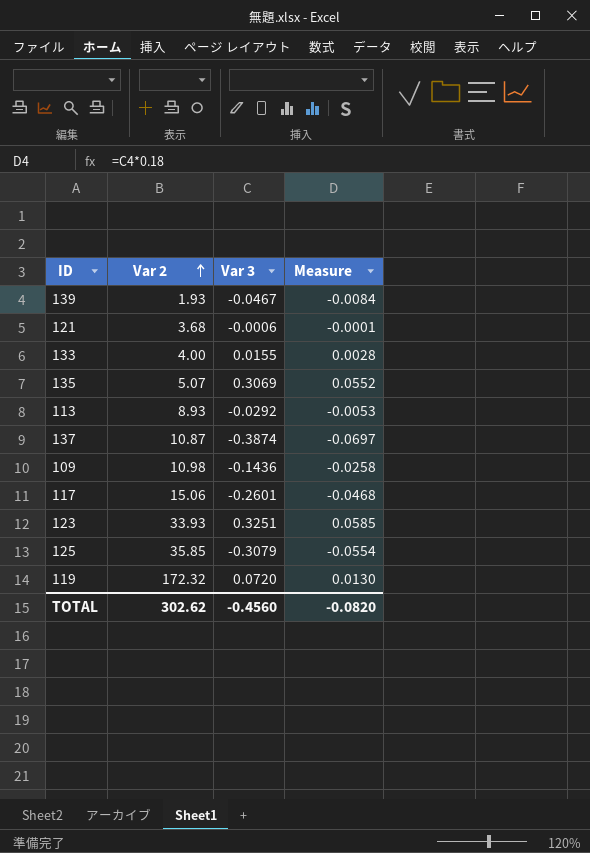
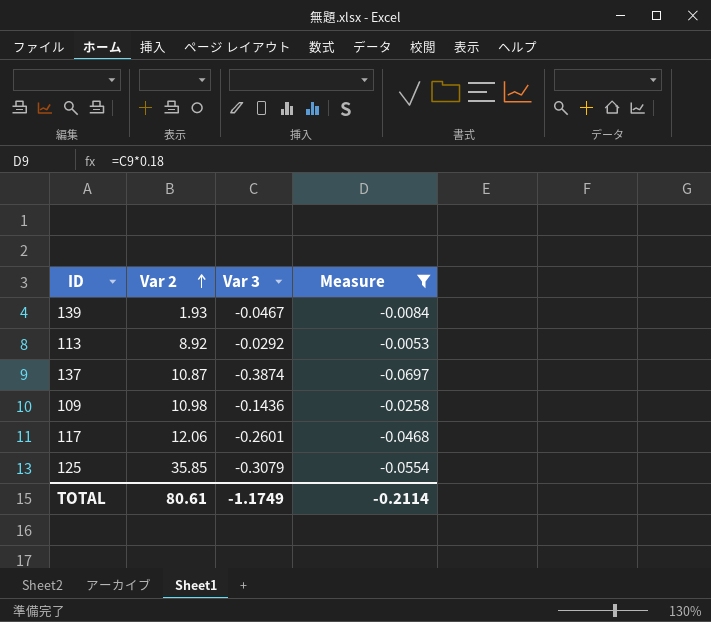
filter: none -> Measure <= -0.0053
113 | Var 2: 8.93 -> 8.92
117 | Var 2: 15.06 -> 12.06
TOTAL | Var 2: 302.62 -> 80.61
TOTAL | Var 3: -0.4560 -> -1.1749
TOTAL | Measure: -0.0820 -> -0.2114

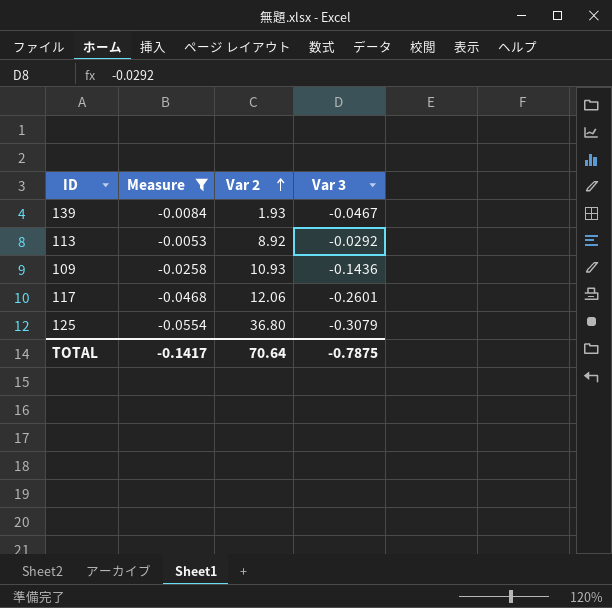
column Measure | position: 4 -> 2
row 137: 10.87 | -0.3874 | -0.0697 -> none
109 | Var 2: 10.98 -> 10.93
125 | Var 2: 35.85 -> 36.80
TOTAL | Measure: -0.2114 -> -0.1417
TOTAL | Var 2: 80.61 -> 70.64
TOTAL | Var 3: -1.1749 -> -0.7875

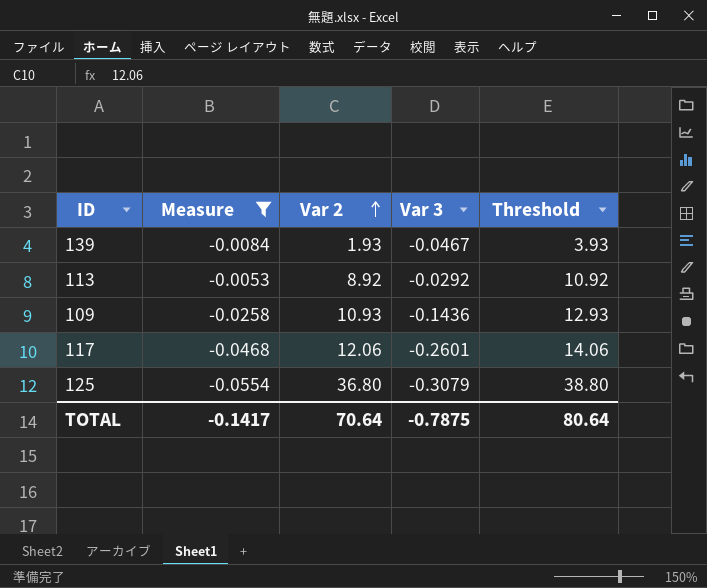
column Threshold | formula: none -> [Var 2] + 2

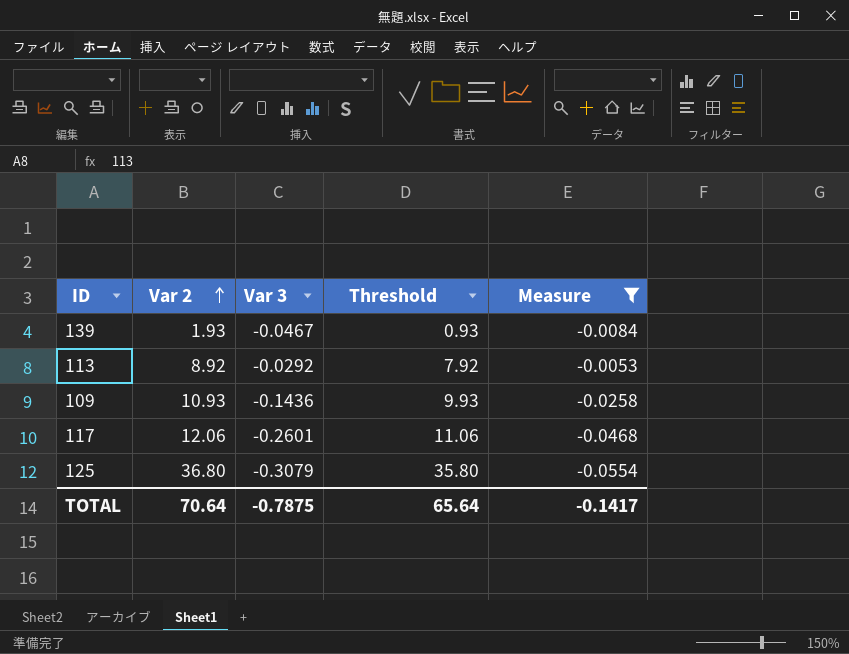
column Threshold | formula: [Var 2] + 2 -> [Var 2] - 1
column Measure | position: 2 -> 5
TOTAL | Threshold: 80.64 -> 65.64

